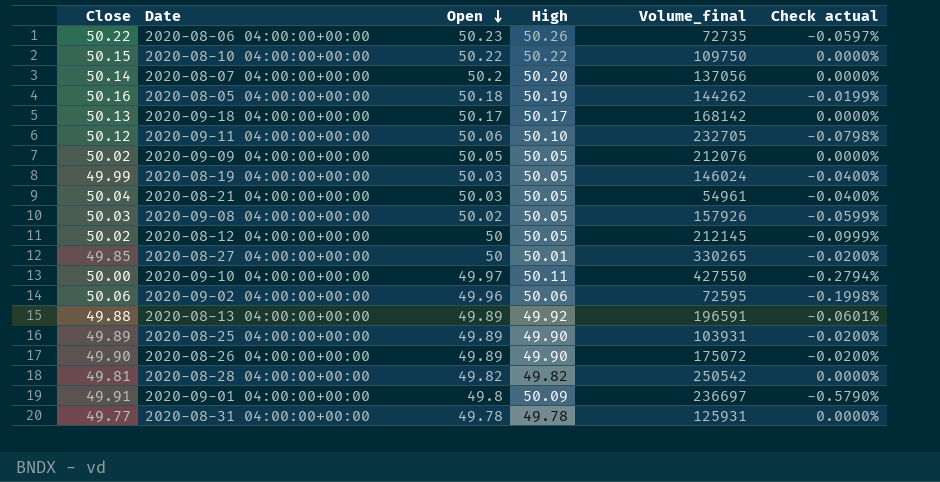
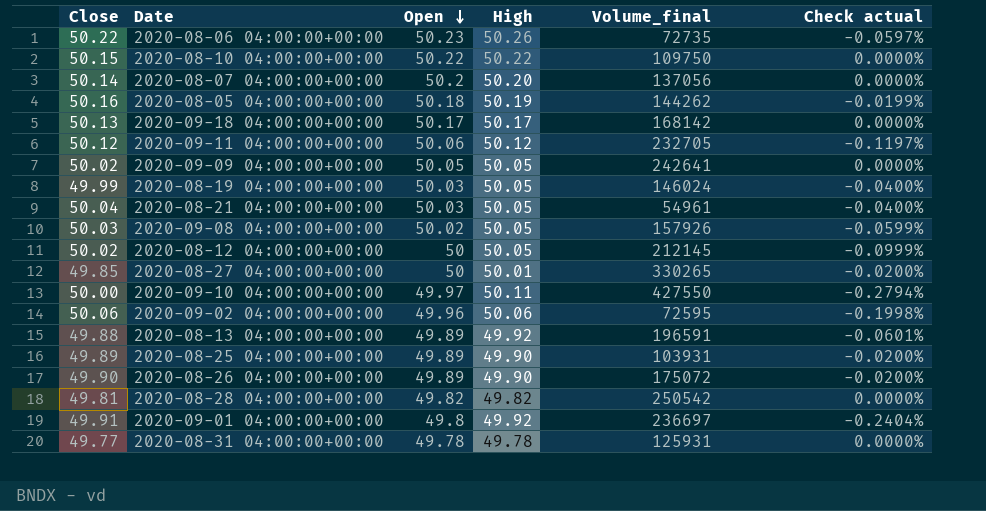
2020-09-11 04:00:00+00:00 | High: 50.10 -> 50.12
2020-09-11 04:00:00+00:00 | Check actual: -0.0798% -> -0.1197%
2020-09-09 04:00:00+00:00 | Volume_final: 212076 -> 242641
2020-09-01 04:00:00+00:00 | High: 50.09 -> 49.92
2020-09-01 04:00:00+00:00 | Check actual: -0.5790% -> -0.2404%

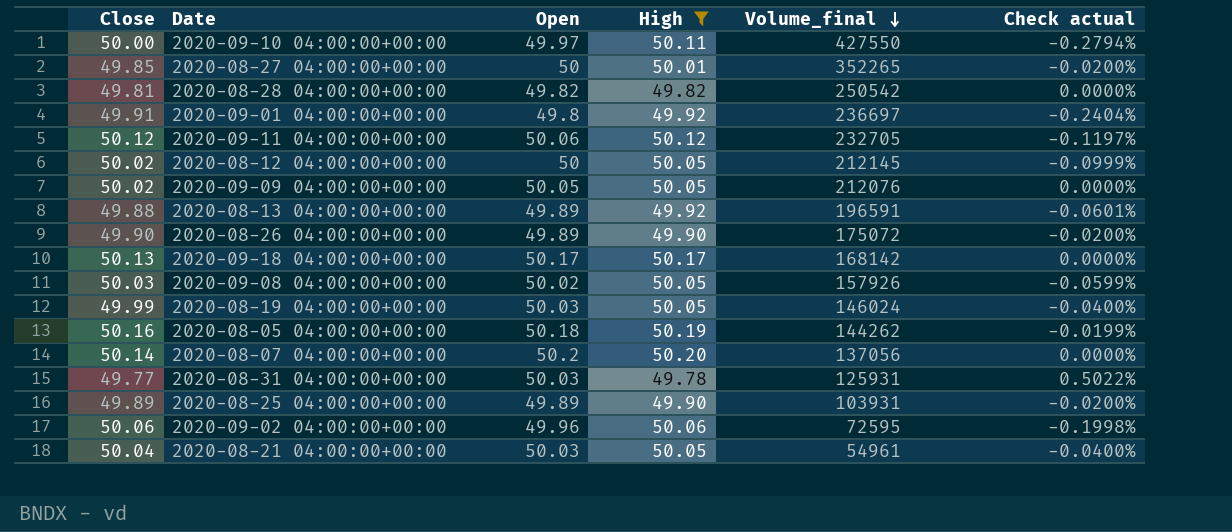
filter: none -> High <= 50.20
row order: Open descending -> Volume_final descending
2020-08-27 04:00:00+00:00 | Volume_final: 330265 -> 352265
2020-09-09 04:00:00+00:00 | Volume_final: 242641 -> 212076
2020-08-31 04:00:00+00:00 | Open: 49.78 -> 50.03
2020-08-31 04:00:00+00:00 | Check actual: 0.0000% -> 0.5022%

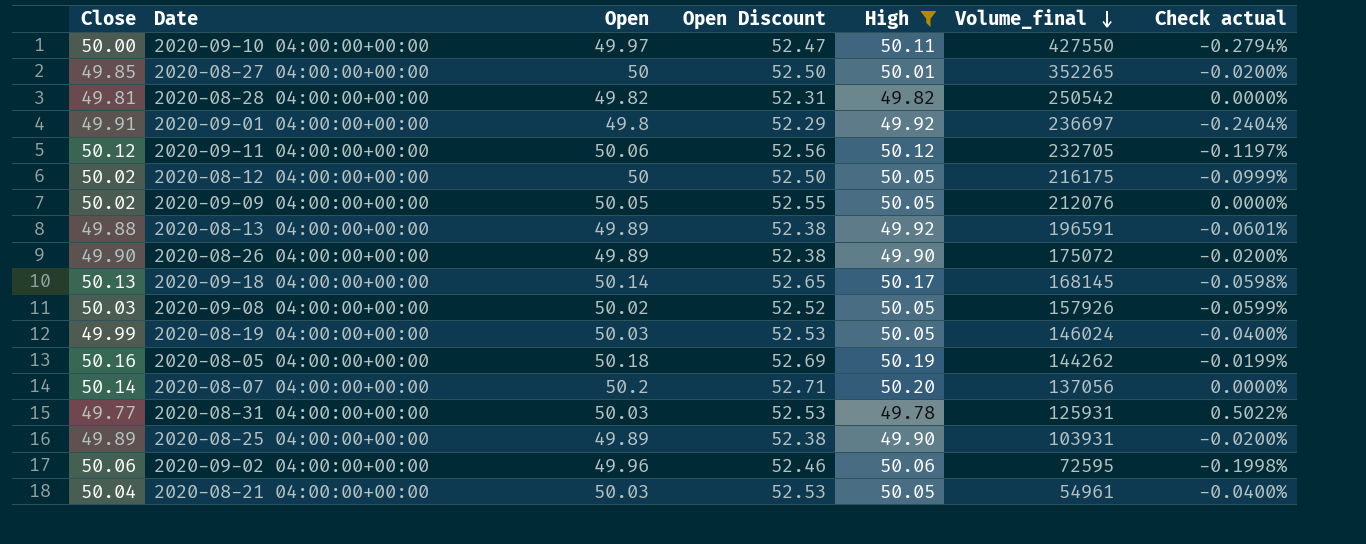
column Open Discount | formula: none -> [Open] * 1.05
2020-08-12 04:00:00+00:00 | Volume_final: 212145 -> 216175
2020-09-18 04:00:00+00:00 | Open: 50.17 -> 50.14
2020-09-18 04:00:00+00:00 | Volume_final: 168142 -> 168145
2020-09-18 04:00:00+00:00 | Check actual: 0.0000% -> -0.0598%

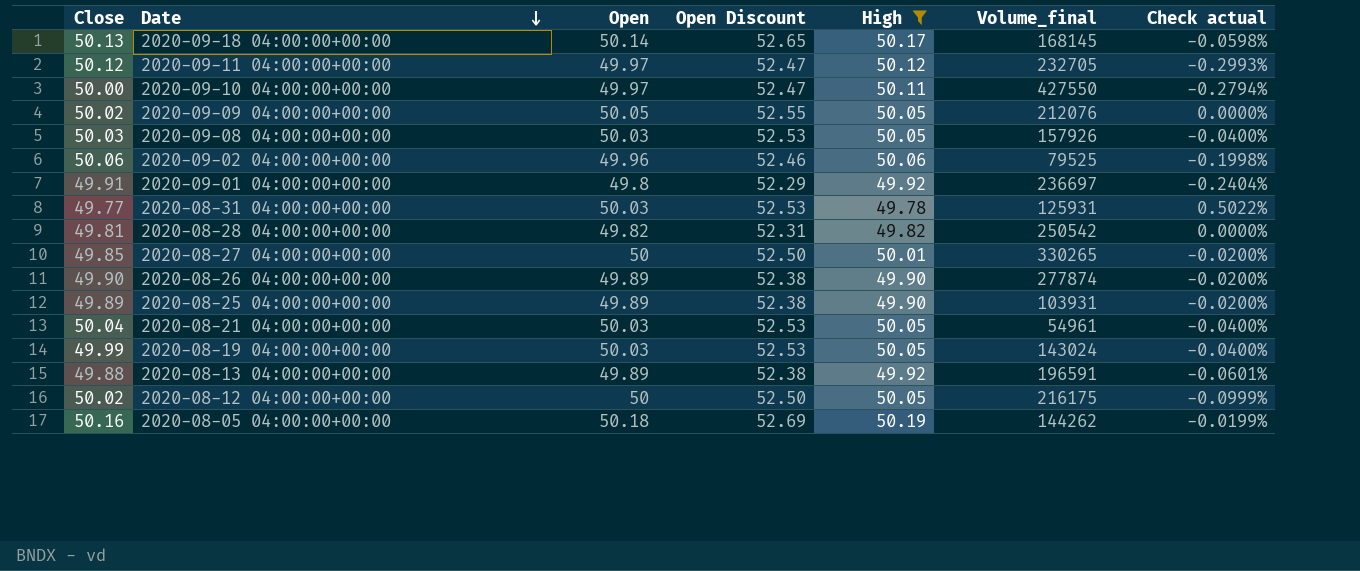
row order: Volume_final descending -> Date descending
row 2020-08-07 04:00:00+00:00: 50.14 | 50.2 | 52.71 | 50.20 | 137056 | 0.0000% -> none
2020-09-11 04:00:00+00:00 | Open: 50.06 -> 49.97
2020-09-11 04:00:00+00:00 | Open Discount: 52.56 -> 52.47
2020-09-11 04:00:00+00:00 | Check actual: -0.1197% -> -0.2993%
2020-09-08 04:00:00+00:00 | Open: 50.02 -> 50.03
2020-09-08 04:00:00+00:00 | Open Discount: 52.52 -> 52.53
2020-09-08 04:00:00+00:00 | Check actual: -0.0599% -> -0.0400%
2020-09-02 04:00:00+00:00 | Volume_final: 72595 -> 79525
2020-08-27 04:00:00+00:00 | Volume_final: 352265 -> 330265
2020-08-26 04:00:00+00:00 | Volume_final: 175072 -> 277874
2020-08-19 04:00:00+00:00 | Volume_final: 146024 -> 143024

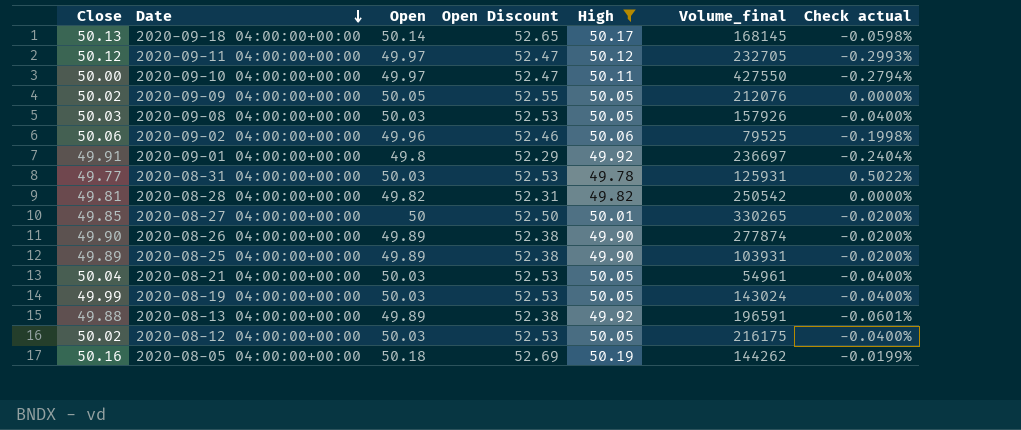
2020-08-12 04:00:00+00:00 | Open: 50 -> 50.03
2020-08-12 04:00:00+00:00 | Open Discount: 52.50 -> 52.53
2020-08-12 04:00:00+00:00 | Check actual: -0.0999% -> -0.0400%

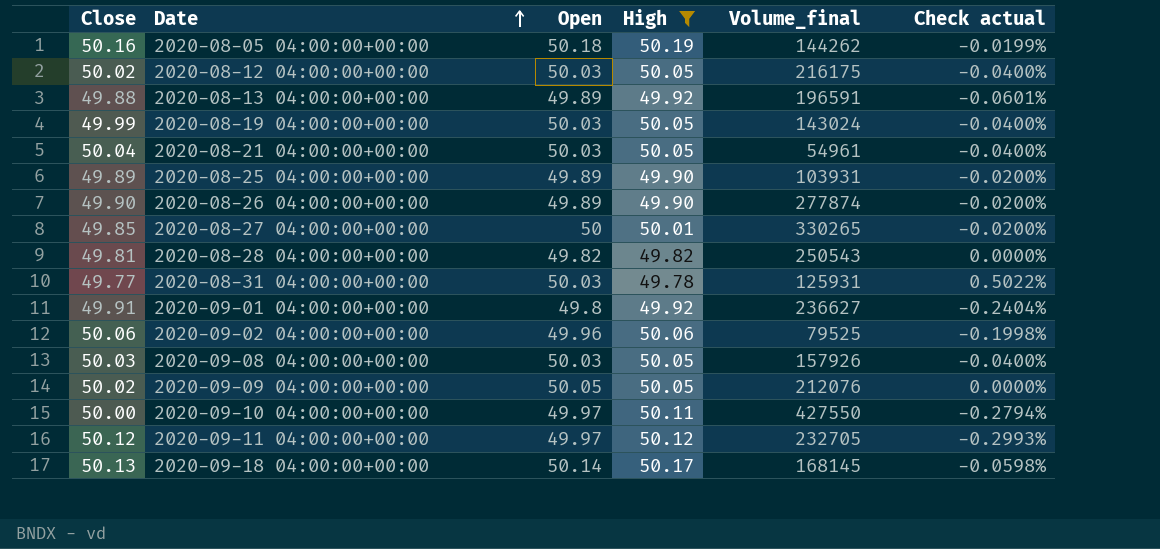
row order: Date descending -> Date ascending
column Open Discount | formula: [Open] * 1.05 -> none
2020-08-28 04:00:00+00:00 | Volume_final: 250542 -> 250543
2020-09-01 04:00:00+00:00 | Volume_final: 236697 -> 236627

